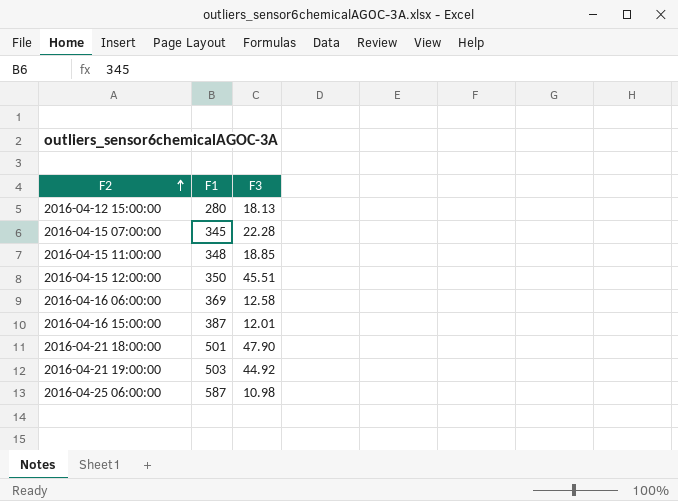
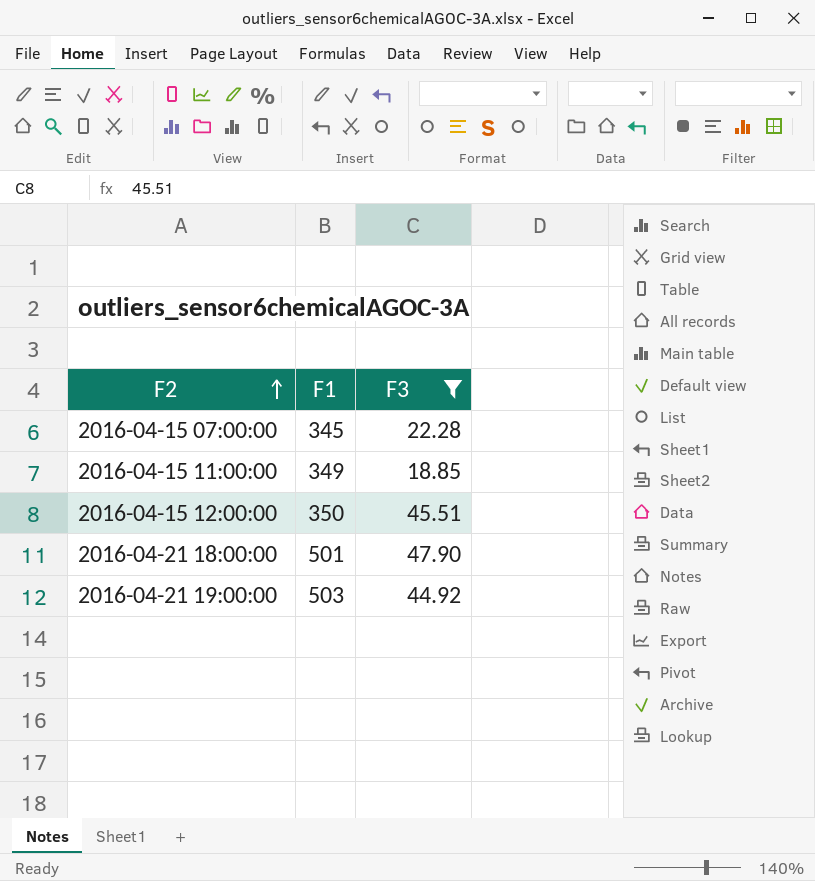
filter: none -> F3 >= 18.85
2016-04-15 11:00:00 | F1: 348 -> 349

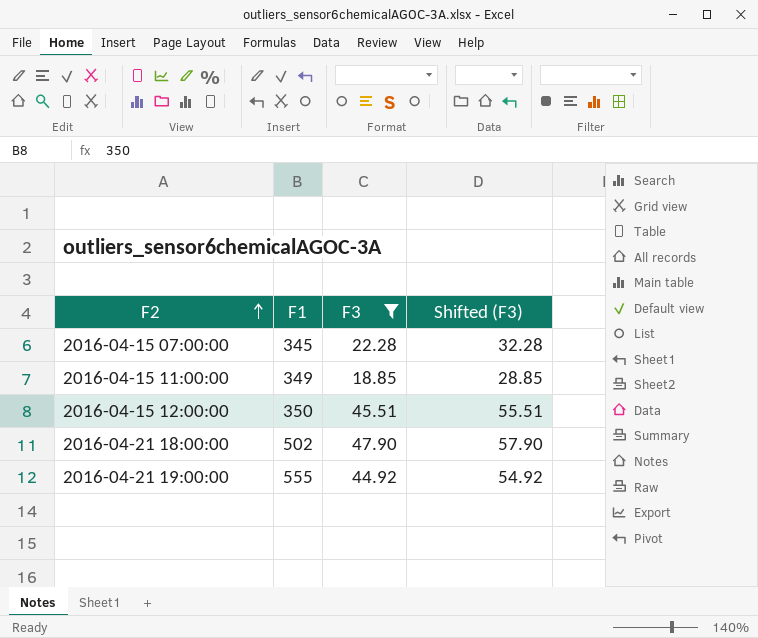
column Shifted (F3) | formula: none -> [F3] + 10
2016-04-21 18:00:00 | F1: 501 -> 502
2016-04-21 19:00:00 | F1: 503 -> 555

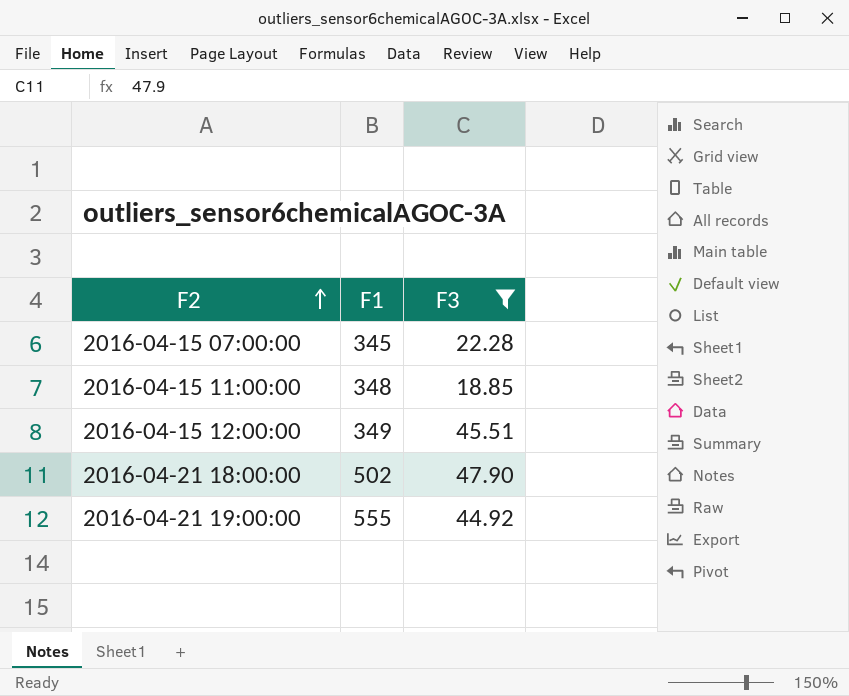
column Shifted (F3) | formula: [F3] + 10 -> none
2016-04-15 11:00:00 | F1: 349 -> 348
2016-04-15 12:00:00 | F1: 350 -> 349

